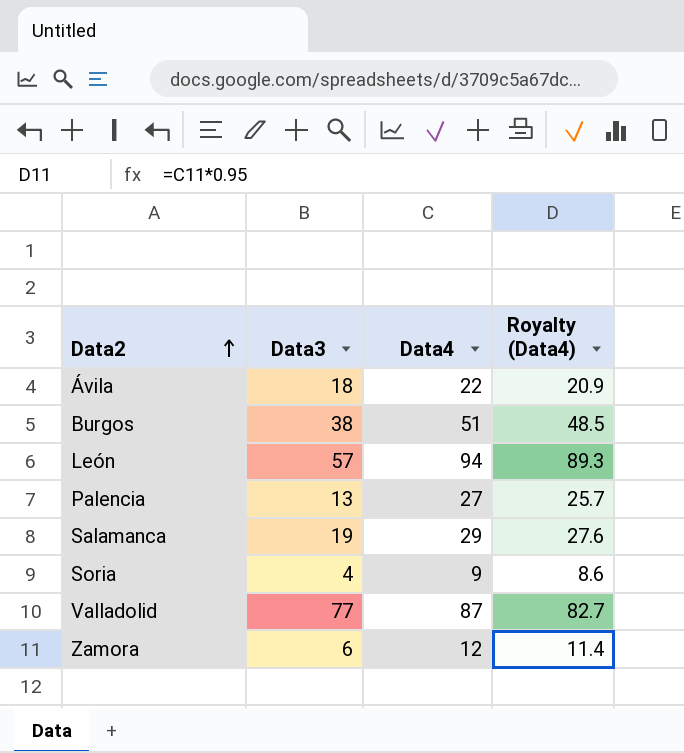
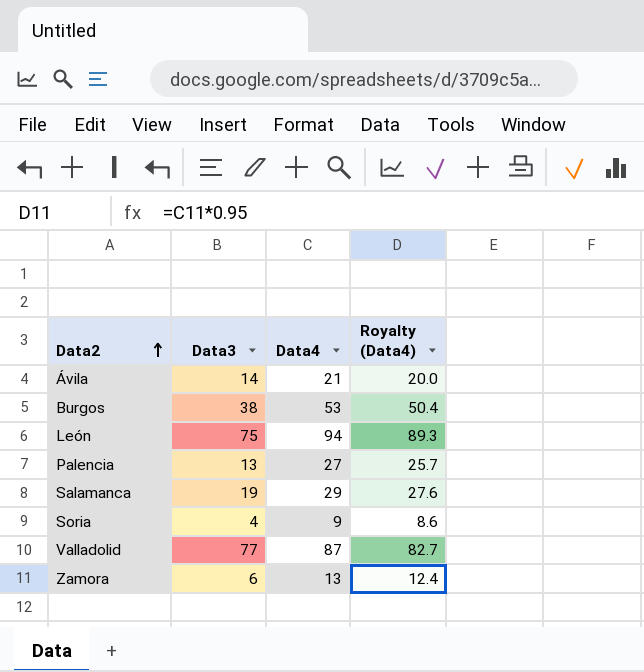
Ávila | Data3: 18 -> 14
Ávila | Data4: 22 -> 21
Ávila | Royalty (Data4): 20.9 -> 20.0
Burgos | Data4: 51 -> 53
Burgos | Royalty (Data4): 48.5 -> 50.4
León | Data3: 57 -> 75
Zamora | Data4: 12 -> 13
Zamora | Royalty (Data4): 11.4 -> 12.4

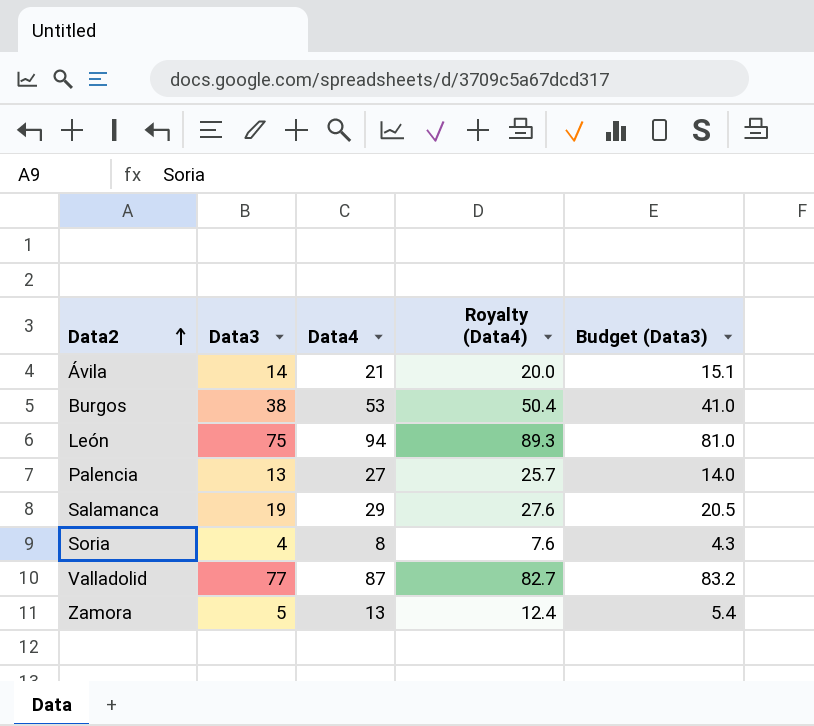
column Budget (Data3) | formula: none -> [Data3] * 1.08
Soria | Data4: 9 -> 8
Soria | Royalty (Data4): 8.6 -> 7.6
Zamora | Data3: 6 -> 5

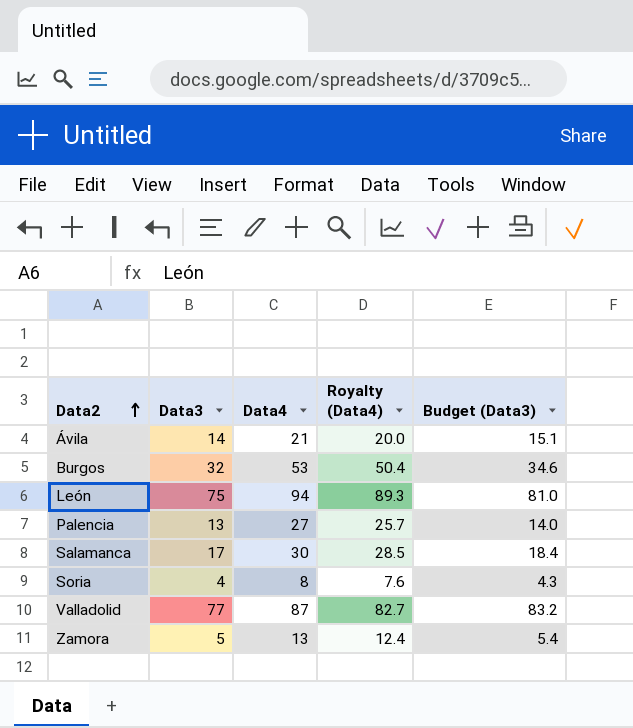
Burgos | Data3: 38 -> 32
Burgos | Budget (Data3): 41.0 -> 34.6
Salamanca | Data3: 19 -> 17
Salamanca | Data4: 29 -> 30
Salamanca | Royalty (Data4): 27.6 -> 28.5
Salamanca | Budget (Data3): 20.5 -> 18.4

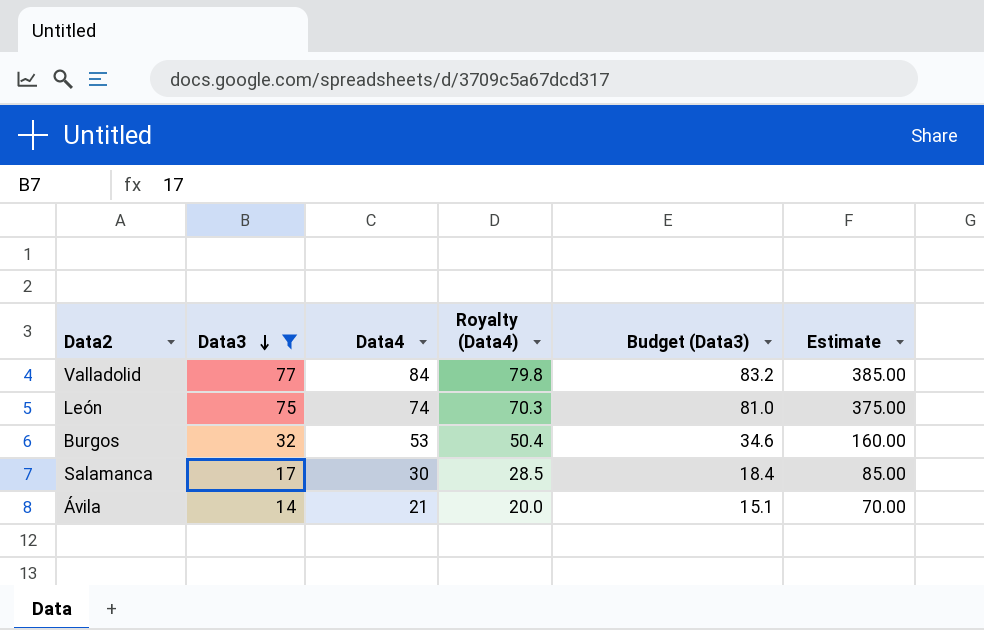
filter: none -> Data3 >= 14
row order: Data2 ascending -> Data3 descending
column Estimate | formula: none -> [Data3] * 5
Valladolid | Data4: 87 -> 84
Valladolid | Royalty (Data4): 82.7 -> 79.8
León | Data4: 94 -> 74
León | Royalty (Data4): 89.3 -> 70.3

